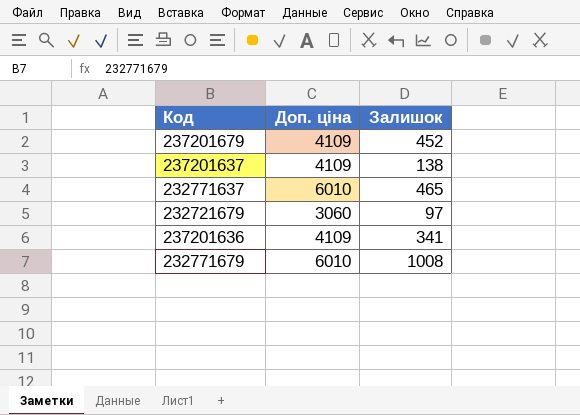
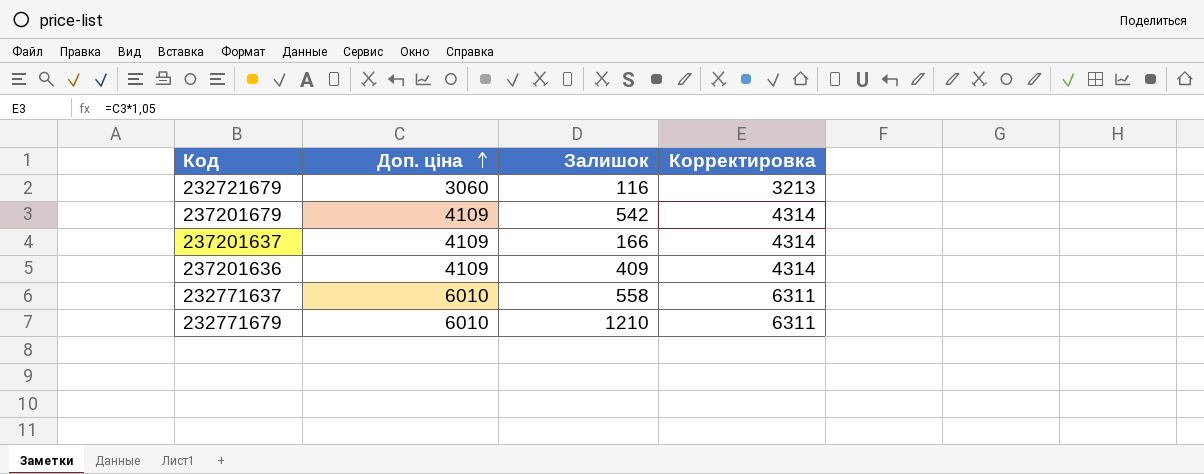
row order: none -> Доп. ціна ascending
column Корректировка | formula: none -> [Доп. ціна] * 1,05
232721679 | Залишок: 97 -> 116
237201679 | Залишок: 452 -> 542
237201637 | Залишок: 138 -> 166
237201636 | Залишок: 341 -> 409
232771637 | Залишок: 465 -> 558
232771679 | Залишок: 1008 -> 1210

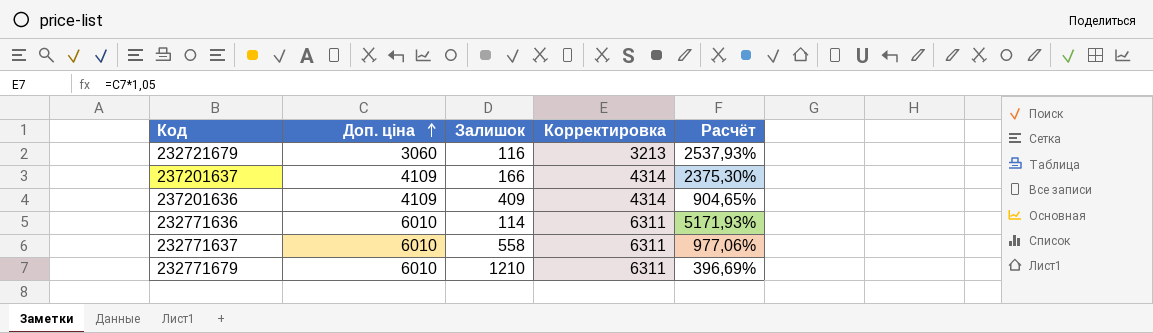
column Расчёт | formula: none -> ([Доп. ціна] - [Залишок]) / [Залишок]
row 237201679: 4109 | 542 | 4314 -> none
row 232771636: none -> 6010 | 114 | 6311 | 5171,93%

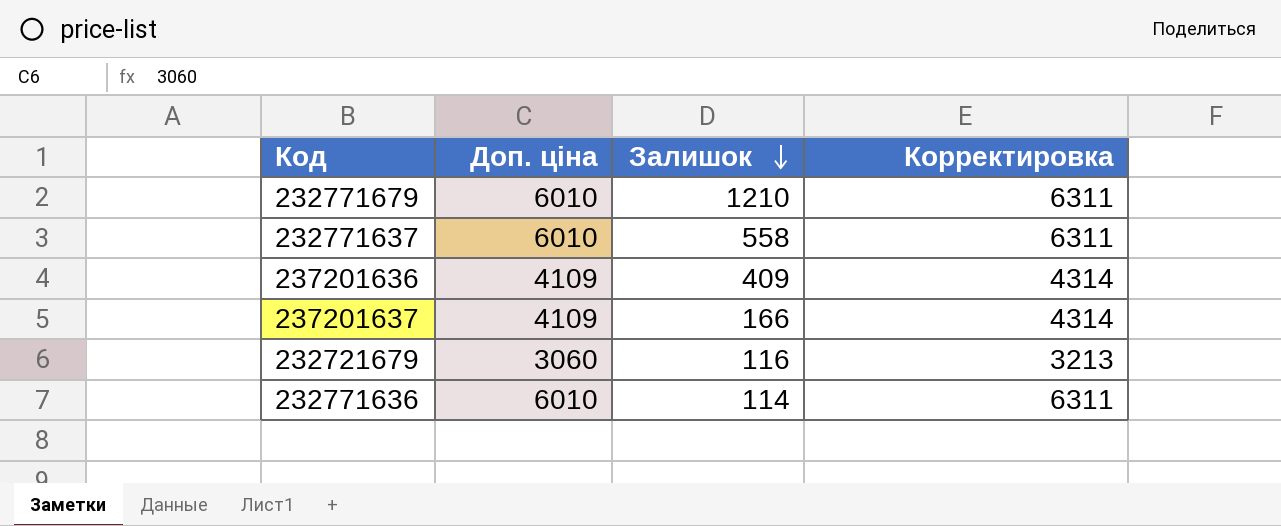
row order: Доп. ціна ascending -> Залишок descending
column Расчёт | formula: ([Доп. ціна] - [Залишок]) / [Залишок] -> none

